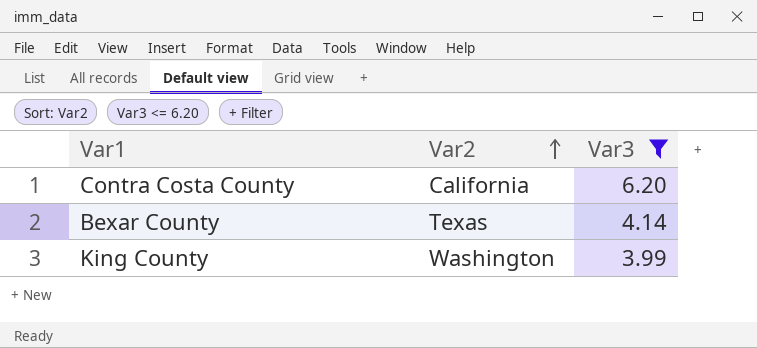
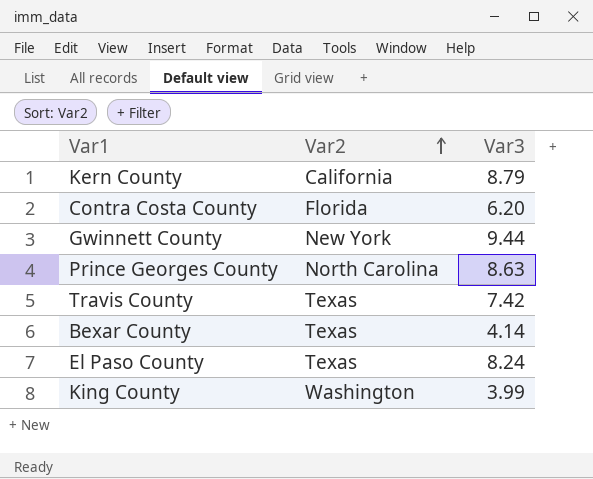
filter: Var3 <= 6.20 -> none
Contra Costa County | Var2: California -> Florida

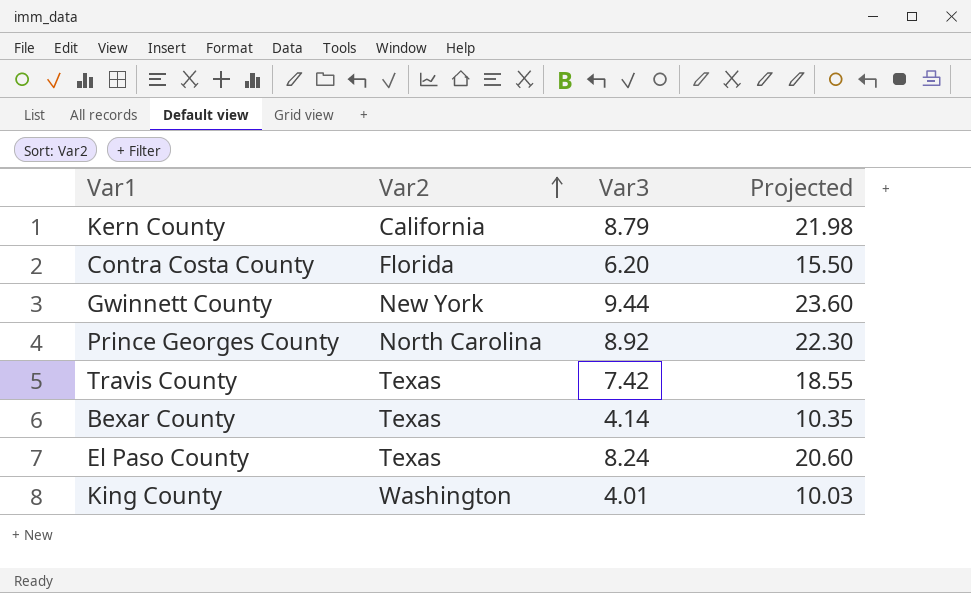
column Projected | formula: none -> [Var3] * 2.5
Prince Georges County | Var3: 8.63 -> 8.92
King County | Var3: 3.99 -> 4.01

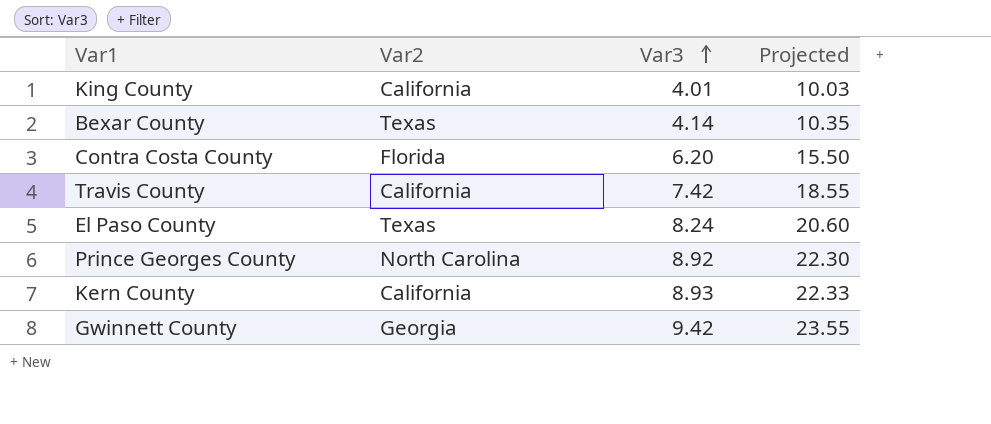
row order: Var2 ascending -> Var3 ascending
King County | Var2: Washington -> California
Travis County | Var2: Texas -> California
Kern County | Var3: 8.79 -> 8.93
Kern County | Projected: 21.98 -> 22.33
Gwinnett County | Var2: New York -> Georgia
Gwinnett County | Var3: 9.44 -> 9.42
Gwinnett County | Projected: 23.60 -> 23.55

